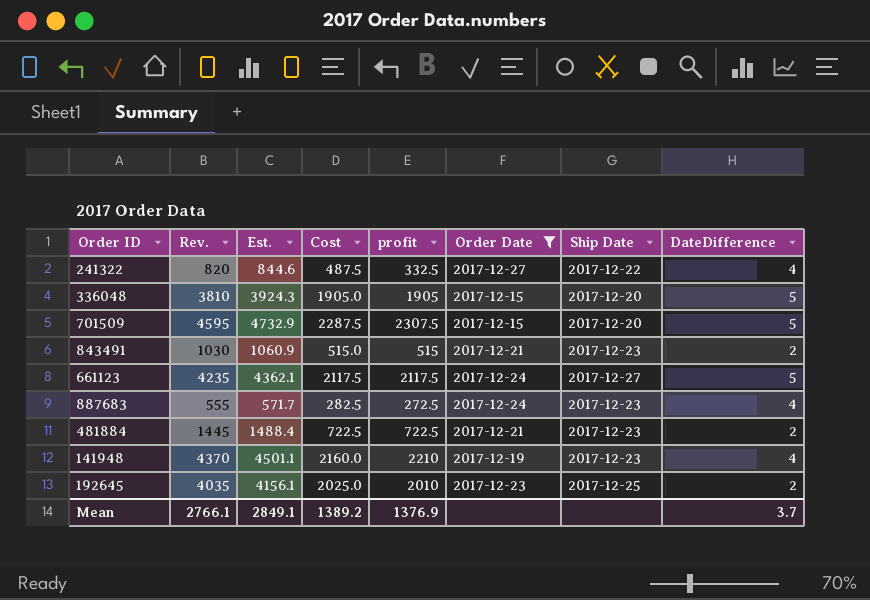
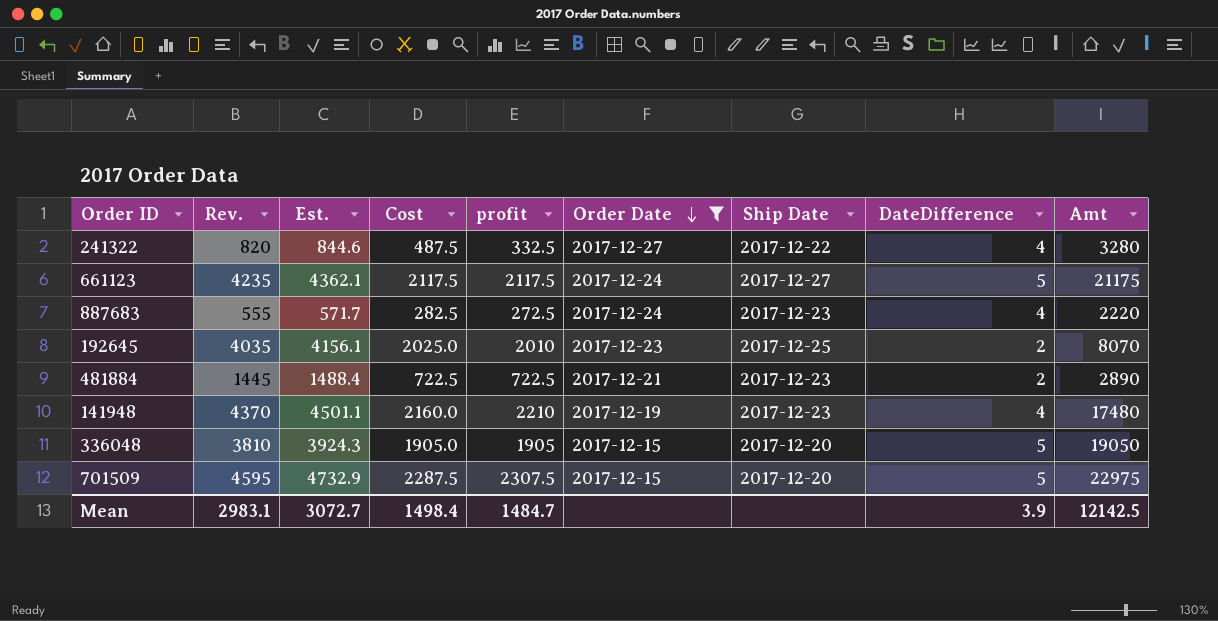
row order: none -> Order Date descending
column Amt | formula: none -> [Rev.] * [DateDifference]
row 843491: 1030 | 1060.9 | 515.0 | 515 | 2017-12-21 | 2017-12-23 | 2 -> none
Mean | Rev.: 2766.1 -> 2983.1
Mean | Est.: 2849.1 -> 3072.7
Mean | Cost: 1389.2 -> 1498.4
Mean | profit: 1376.9 -> 1484.7
Mean | DateDifference: 3.7 -> 3.9

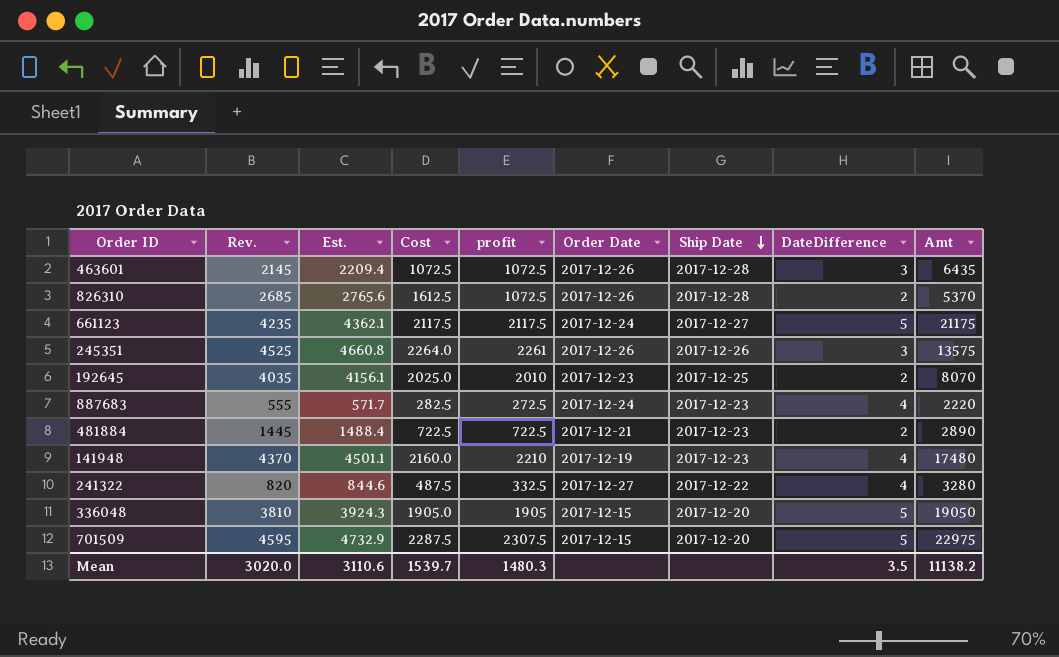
filter: Order Date != 2017-12-26 -> none
row order: Order Date descending -> Ship Date descending
Mean | Rev.: 2983.1 -> 3020.0
Mean | Est.: 3072.7 -> 3110.6
Mean | Cost: 1498.4 -> 1539.7
Mean | profit: 1484.7 -> 1480.3
Mean | DateDifference: 3.9 -> 3.5
Mean | Amt: 12142.5 -> 11138.2

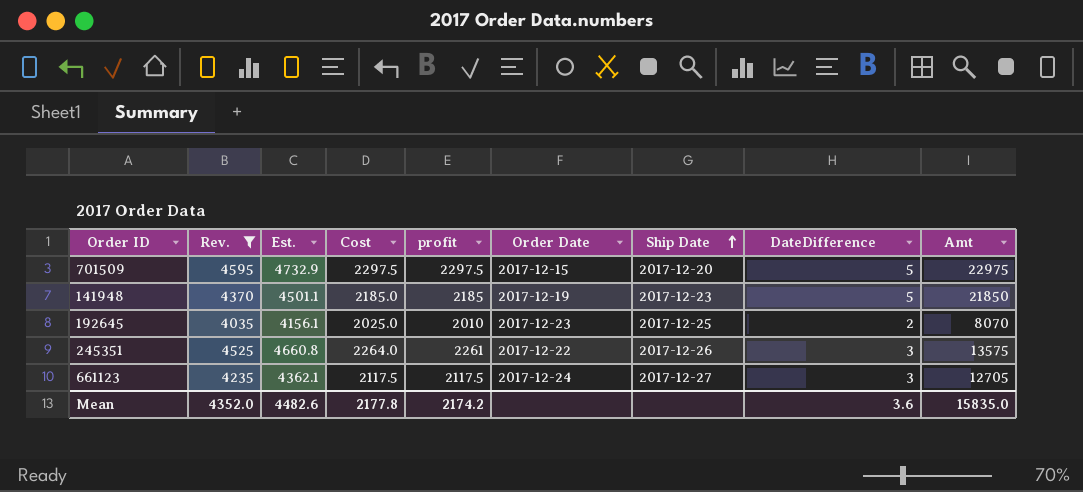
filter: none -> Rev. >= 4035
row order: Ship Date descending -> Ship Date ascending
701509 | Cost: 2287.5 -> 2297.5
701509 | profit: 2307.5 -> 2297.5
141948 | Cost: 2160.0 -> 2185.0
141948 | profit: 2210 -> 2185
141948 | DateDifference: 4 -> 5
141948 | Amt: 17480 -> 21850
245351 | Order Date: 2017-12-26 -> 2017-12-22
661123 | DateDifference: 5 -> 3
661123 | Amt: 21175 -> 12705
Mean | Rev.: 3020.0 -> 4352.0
Mean | Est.: 3110.6 -> 4482.6
Mean | Cost: 1539.7 -> 2177.8
Mean | profit: 1480.3 -> 2174.2
Mean | DateDifference: 3.5 -> 3.6
Mean | Amt: 11138.2 -> 15835.0

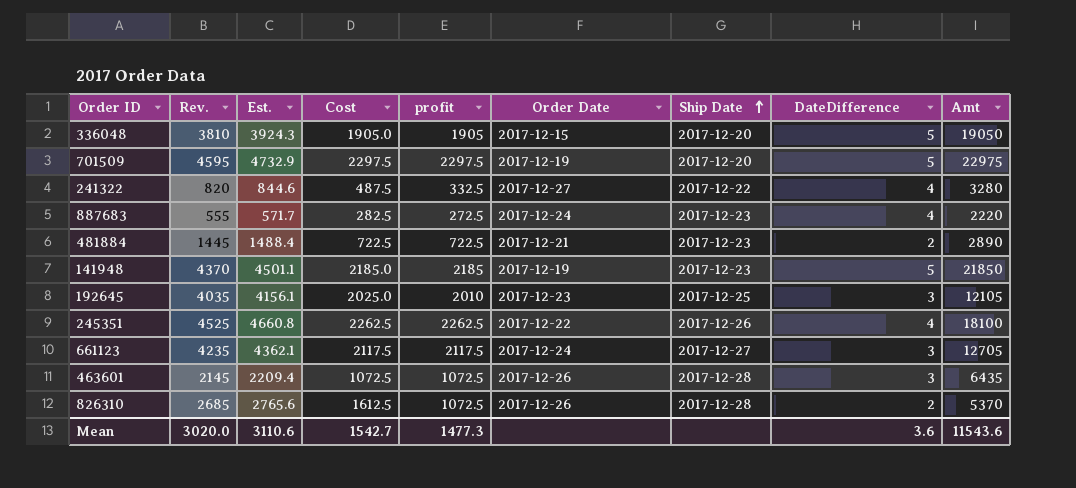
filter: Rev. >= 4035 -> none
701509 | Order Date: 2017-12-15 -> 2017-12-19
192645 | DateDifference: 2 -> 3
192645 | Amt: 8070 -> 12105
245351 | Cost: 2264.0 -> 2262.5
245351 | profit: 2261 -> 2262.5
245351 | DateDifference: 3 -> 4
245351 | Amt: 13575 -> 18100
Mean | Rev.: 4352.0 -> 3020.0
Mean | Est.: 4482.6 -> 3110.6
Mean | Cost: 2177.8 -> 1542.7
Mean | profit: 2174.2 -> 1477.3
Mean | Amt: 15835.0 -> 11543.6

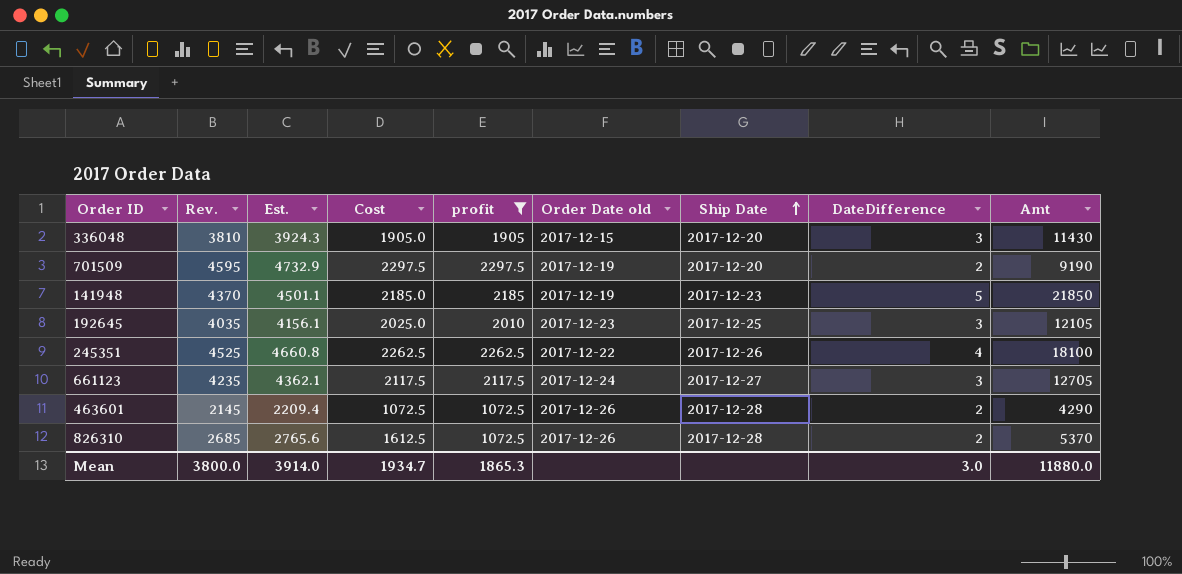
filter: none -> profit >= 1072.5
column name: Order Date -> Order Date old
336048 | DateDifference: 5 -> 3
336048 | Amt: 19050 -> 11430
701509 | DateDifference: 5 -> 2
701509 | Amt: 22975 -> 9190
463601 | DateDifference: 3 -> 2
463601 | Amt: 6435 -> 4290
Mean | Rev.: 3020.0 -> 3800.0
Mean | Est.: 3110.6 -> 3914.0
Mean | Cost: 1542.7 -> 1934.7
Mean | profit: 1477.3 -> 1865.3
Mean | DateDifference: 3.6 -> 3.0
Mean | Amt: 11543.6 -> 11880.0

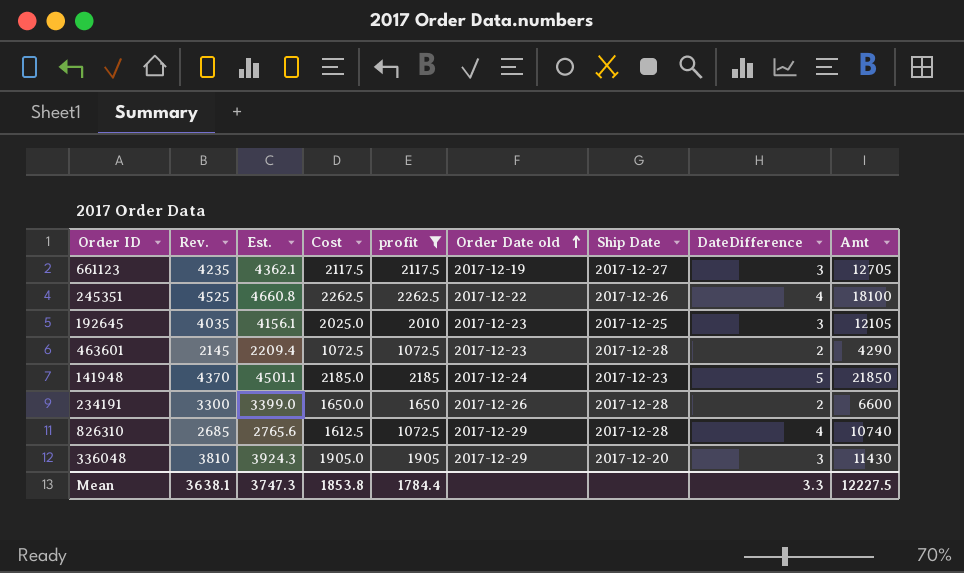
row order: Ship Date ascending -> Order Date old ascending
row 701509: 4595 | 4732.9 | 2297.5 | 2297.5 | 2017-12-19 | 2017-12-20 | 2 | 9190 -> none
661123 | Order Date old: 2017-12-24 -> 2017-12-19
463601 | Order Date old: 2017-12-26 -> 2017-12-23
141948 | Order Date old: 2017-12-19 -> 2017-12-24
row 234191: none -> 3300 | 3399.0 | 1650.0 | 1650 | 2017-12-26 | 2017-12-28 | 2 | 6600
826310 | Order Date old: 2017-12-26 -> 2017-12-29
826310 | DateDifference: 2 -> 4
826310 | Amt: 5370 -> 10740
336048 | Order Date old: 2017-12-15 -> 2017-12-29
Mean | Rev.: 3800.0 -> 3638.1
Mean | Est.: 3914.0 -> 3747.3
Mean | Cost: 1934.7 -> 1853.8
Mean | profit: 1865.3 -> 1784.4
Mean | DateDifference: 3.0 -> 3.3
Mean | Amt: 11880.0 -> 12227.5

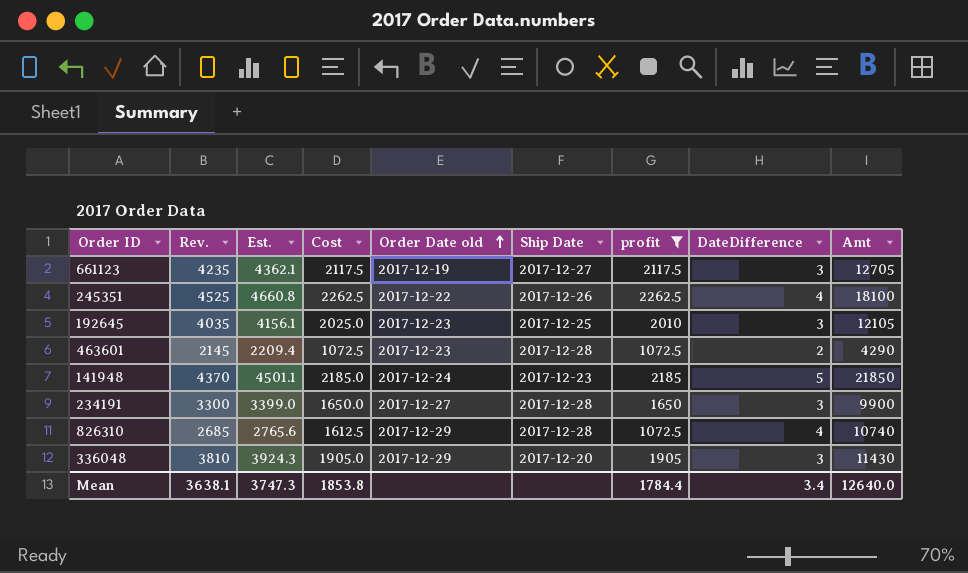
column profit | position: 5 -> 7
234191 | Order Date old: 2017-12-26 -> 2017-12-27
234191 | DateDifference: 2 -> 3
234191 | Amt: 6600 -> 9900
Mean | DateDifference: 3.3 -> 3.4
Mean | Amt: 12227.5 -> 12640.0

